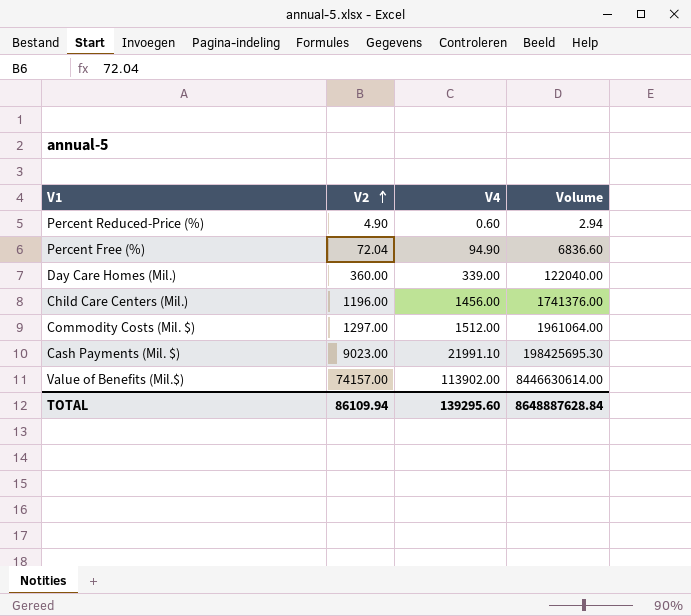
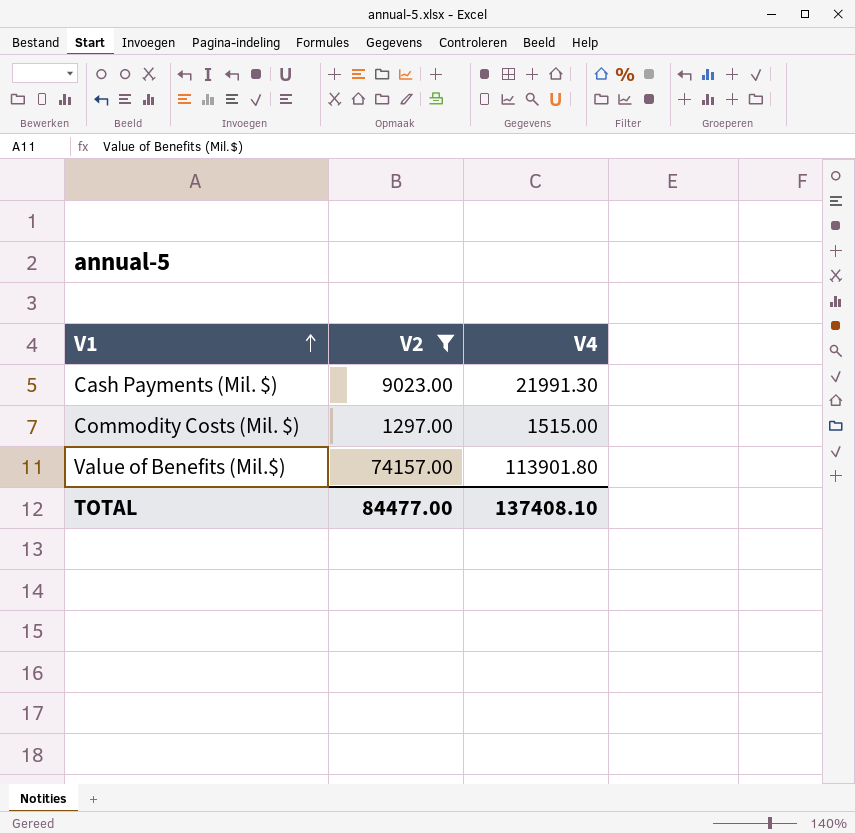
filter: none -> V2 >= 1297.00
row order: V2 ascending -> V1 ascending
column Volume | formula: [V2] * [V4] -> none
Cash Payments (Mil. $) | V4: 21991.10 -> 21991.30
Commodity Costs (Mil. $) | V4: 1512.00 -> 1515.00
Value of Benefits (Mil.$) | V4: 113902.00 -> 113901.80
TOTAL | V2: 86109.94 -> 84477.00
TOTAL | V4: 139295.60 -> 137408.10

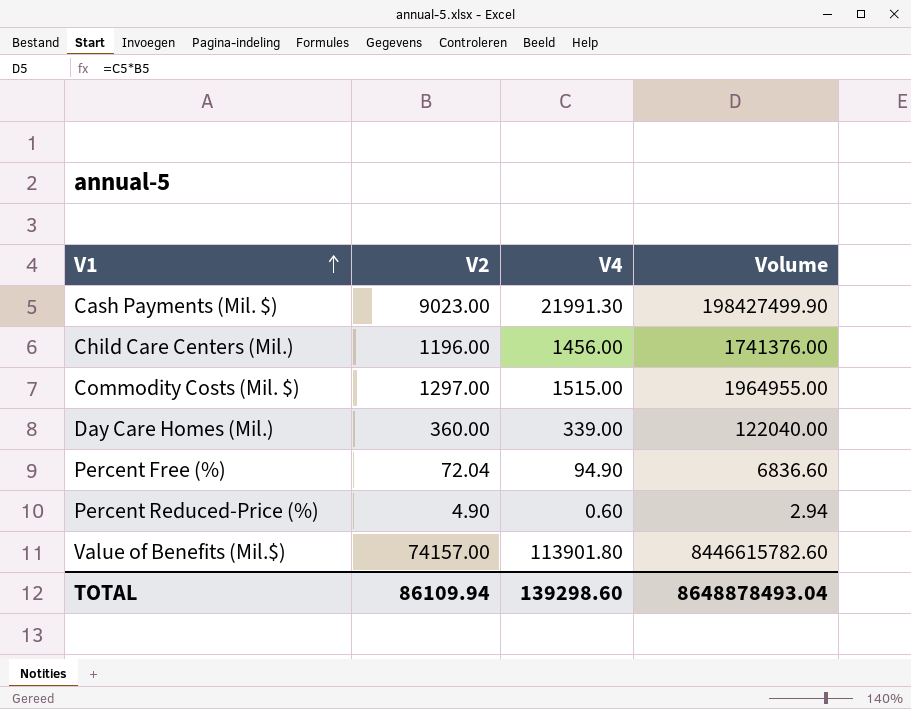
filter: V2 >= 1297.00 -> none
column Volume | formula: none -> [V2] * [V4]
TOTAL | V2: 84477.00 -> 86109.94
TOTAL | V4: 137408.10 -> 139298.60

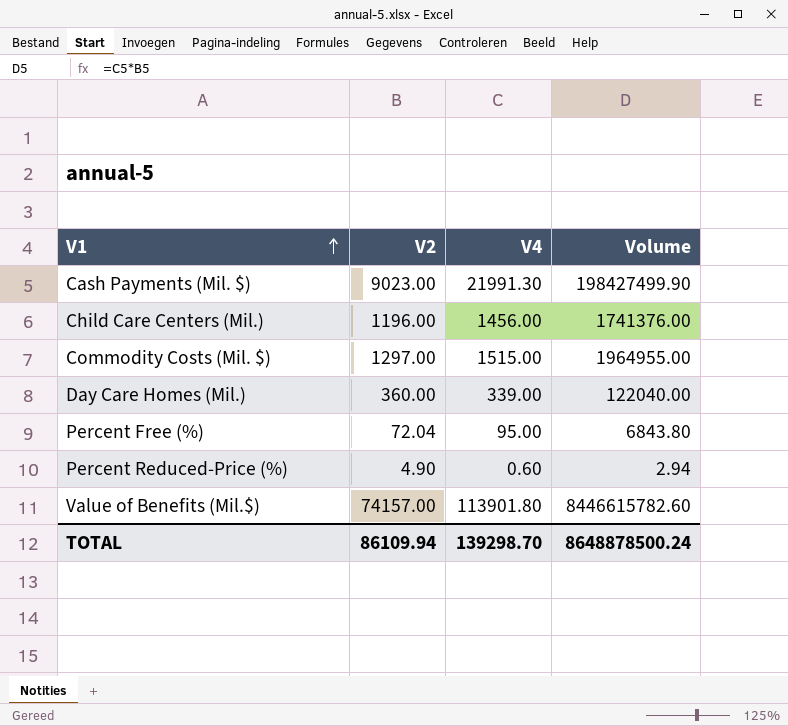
Percent Free (%) | V4: 94.90 -> 95.00
Percent Free (%) | Volume: 6836.60 -> 6843.80
TOTAL | V4: 139298.60 -> 139298.70
TOTAL | Volume: 8648878493.04 -> 8648878500.24

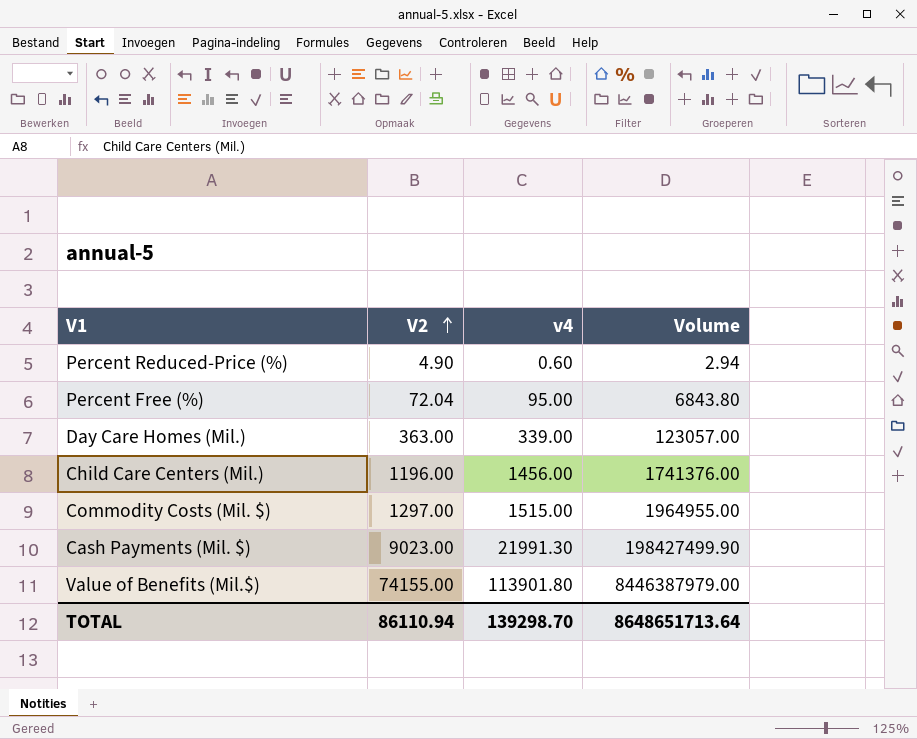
row order: V1 ascending -> V2 ascending
column name: V4 -> v4
Day Care Homes (Mil.) | V2: 360.00 -> 363.00
Day Care Homes (Mil.) | Volume: 122040.00 -> 123057.00
Value of Benefits (Mil.$) | V2: 74157.00 -> 74155.00
Value of Benefits (Mil.$) | Volume: 8446615782.60 -> 8446387979.00
TOTAL | V2: 86109.94 -> 86110.94
TOTAL | Volume: 8648878500.24 -> 8648651713.64

